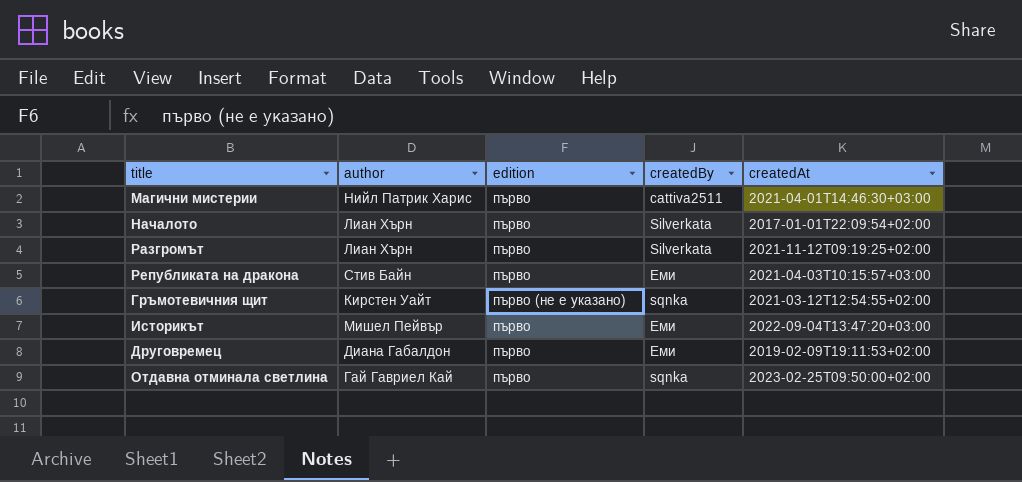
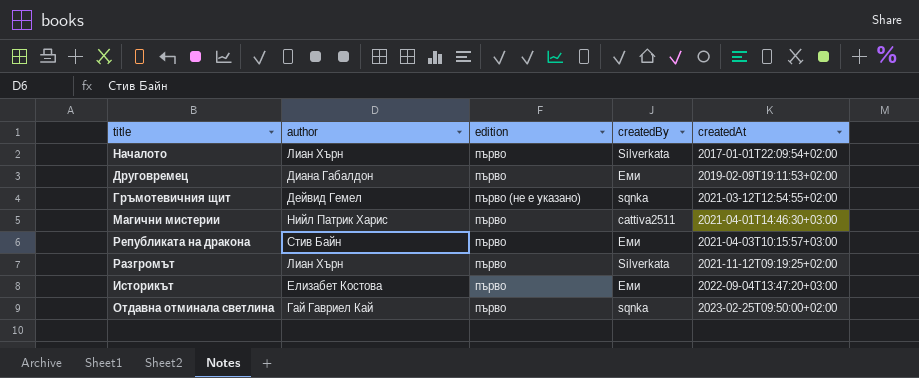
row order: none -> createdAt ascending
Гръмотевичния щит | author: Кирстен Уайт -> Дейвид Гемел
Историкът | author: Мишел Пейвър -> Елизабет Костова

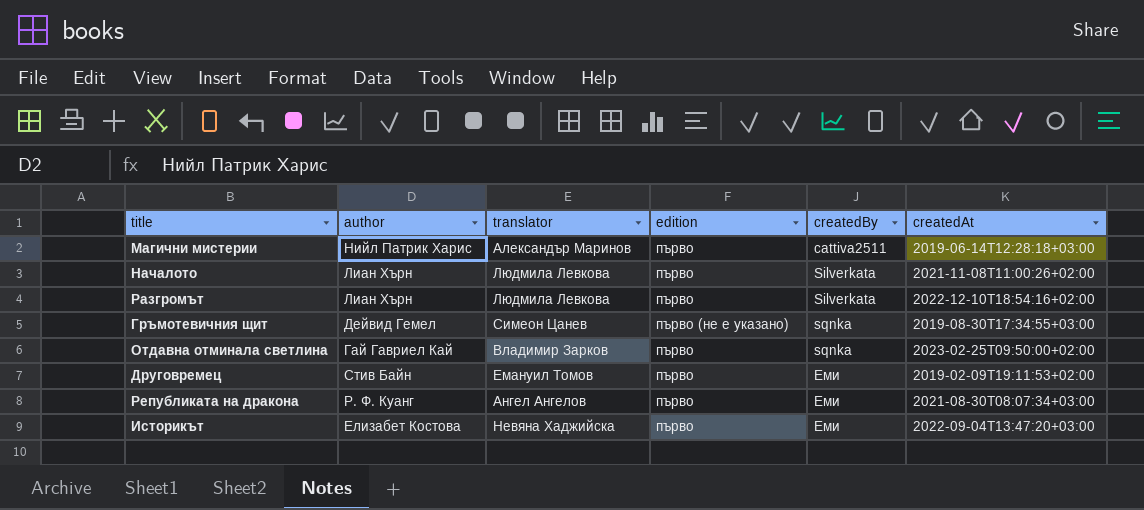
row order: createdAt ascending -> createdBy ascending
column translator | position: none -> 3
Магични мистерии | createdAt: 2021-04-01T14:46:30+03:00 -> 2019-06-14T12:28:18+03:00
Началото | createdAt: 2017-01-01T22:09:54+02:00 -> 2021-11-08T11:00:26+02:00
Разгромът | createdAt: 2021-11-12T09:19:25+02:00 -> 2022-12-10T18:54:16+02:00
Гръмотевичния щит | createdAt: 2021-03-12T12:54:55+02:00 -> 2019-08-30T17:34:55+03:00
Друговремец | author: Диана Габалдон -> Стив Байн
Републиката на дракона | author: Стив Байн -> Р. Ф. Куанг
Републиката на дракона | createdAt: 2021-04-03T10:15:57+03:00 -> 2021-08-30T08:07:34+03:00

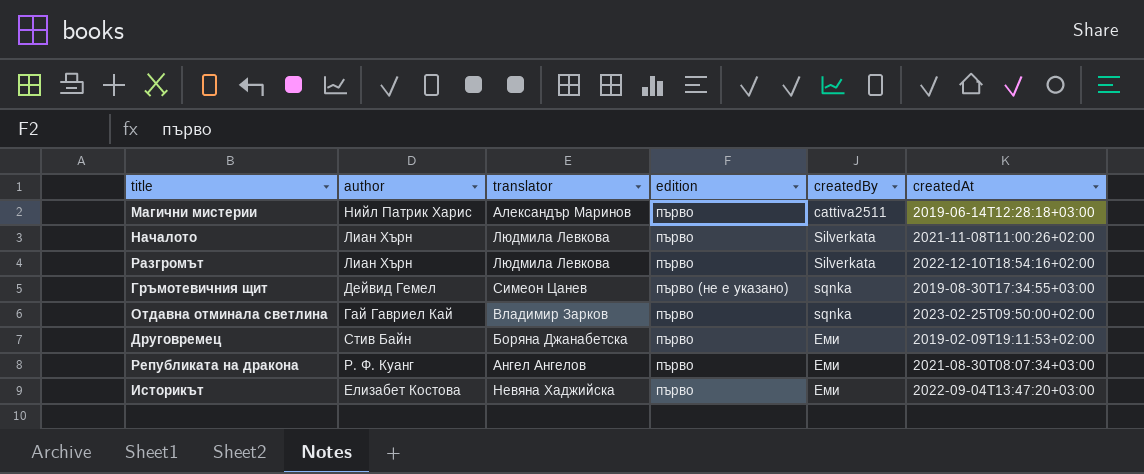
Друговремец | translator: Емануил Томов -> Боряна Джанабетска

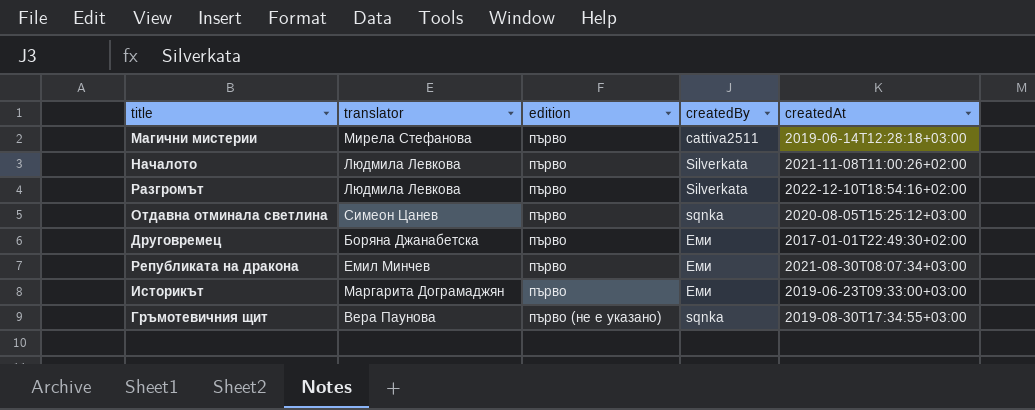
row order: createdBy ascending -> edition ascending
column author | position: 2 -> none
Магични мистерии | translator: Александър Маринов -> Мирела Стефанова
Отдавна отминала светлина | translator: Владимир Зарков -> Симеон Цанев
Отдавна отминала светлина | createdAt: 2023-02-25T09:50:00+02:00 -> 2020-08-05T15:25:12+03:00
Друговремец | createdAt: 2019-02-09T19:11:53+02:00 -> 2017-01-01T22:49:30+02:00
Републиката на дракона | translator: Ангел Ангелов -> Емил Минчев
Историкът | translator: Невяна Хаджийска -> Маргарита Дограмаджян
Историкът | createdAt: 2022-09-04T13:47:20+03:00 -> 2019-06-23T09:33:00+03:00
Гръмотевичния щит | translator: Симеон Цанев -> Вера Паунова

